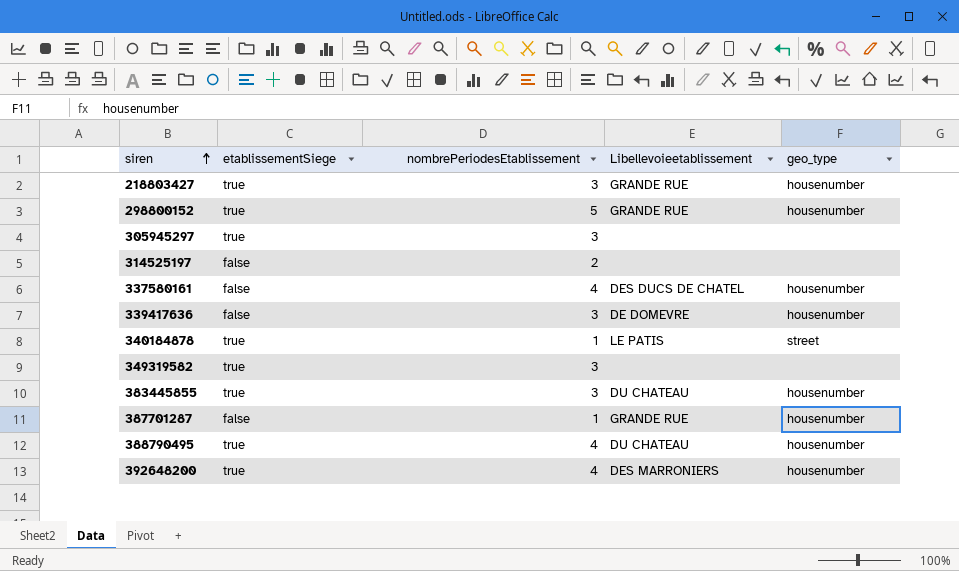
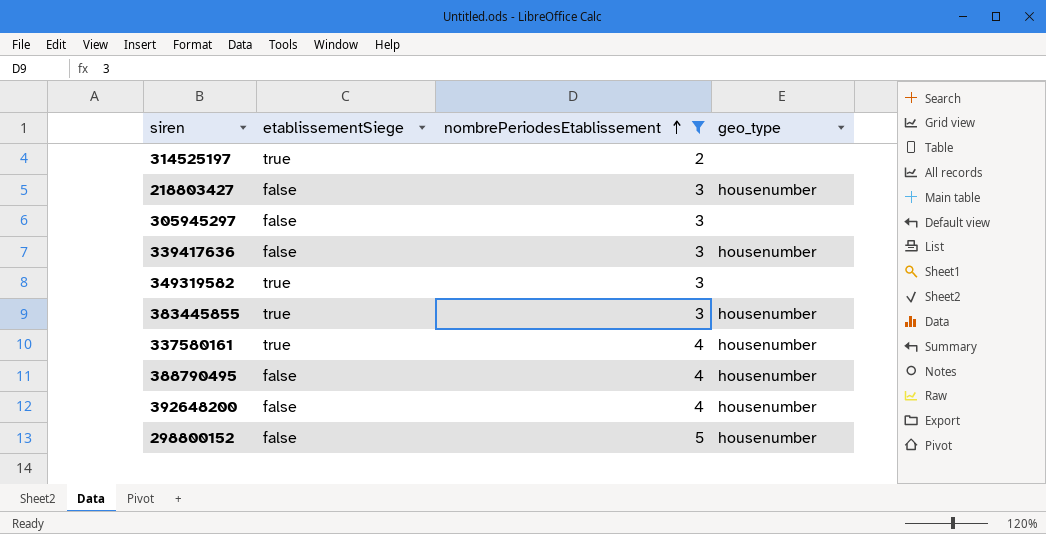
filter: none -> nombrePeriodesEtablissement != 1
row order: siren ascending -> nombrePeriodesEtablissement ascending
column Libellevoieetablissement | position: 4 -> none
314525197 | etablissementSiege: false -> true
218803427 | etablissementSiege: true -> false
305945297 | etablissementSiege: true -> false
337580161 | etablissementSiege: false -> true
388790495 | etablissementSiege: true -> false
392648200 | etablissementSiege: true -> false
298800152 | etablissementSiege: true -> false

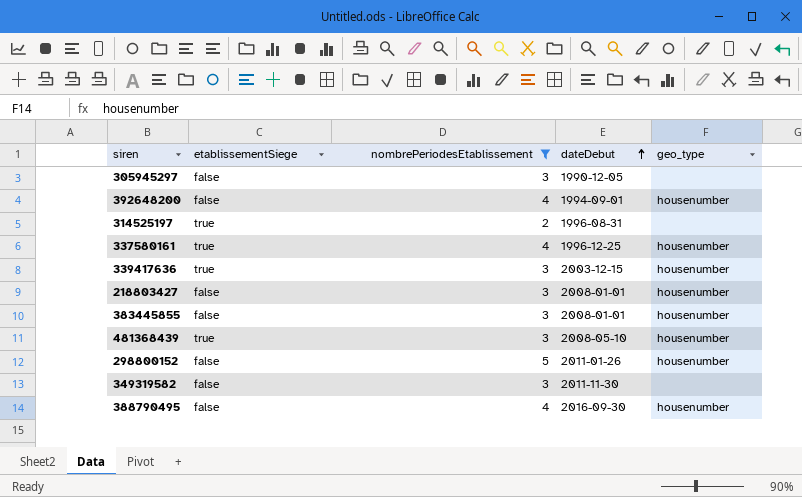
row order: nombrePeriodesEtablissement ascending -> dateDebut ascending
column dateDebut | position: none -> 4
339417636 | etablissementSiege: false -> true
383445855 | etablissementSiege: true -> false
row 481368439: none -> true | 3 | 2008-05-10 | housenumber
349319582 | etablissementSiege: true -> false

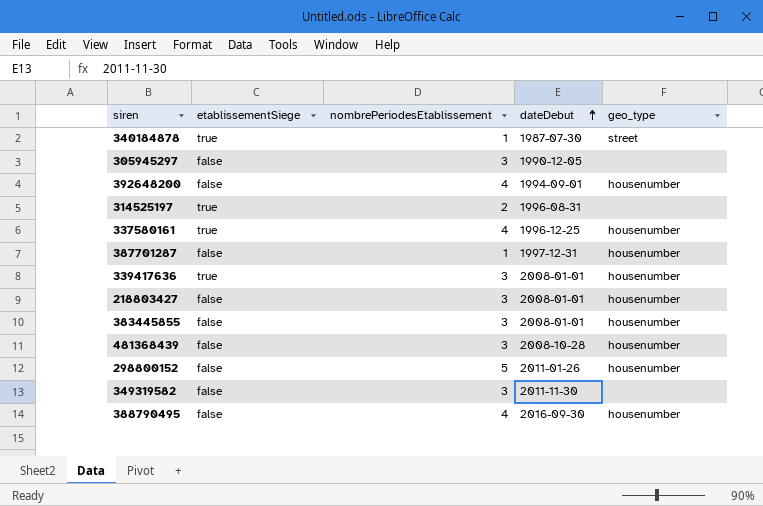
filter: nombrePeriodesEtablissement != 1 -> none
339417636 | dateDebut: 2003-12-15 -> 2008-01-01
481368439 | etablissementSiege: true -> false
481368439 | dateDebut: 2008-05-10 -> 2008-10-28

